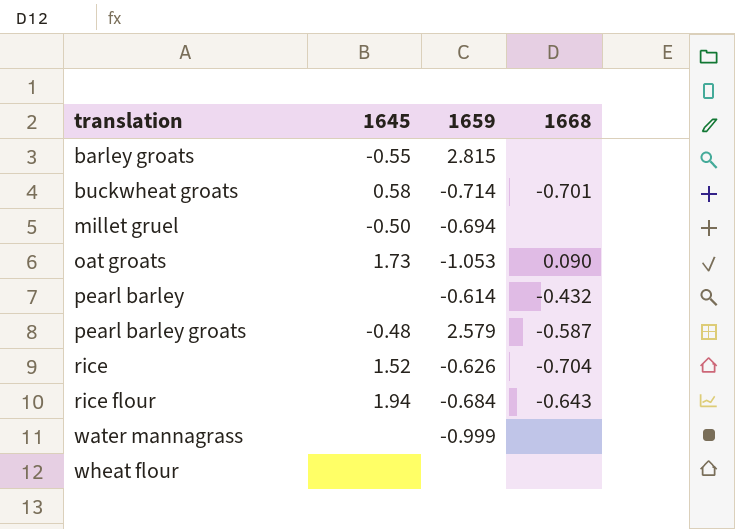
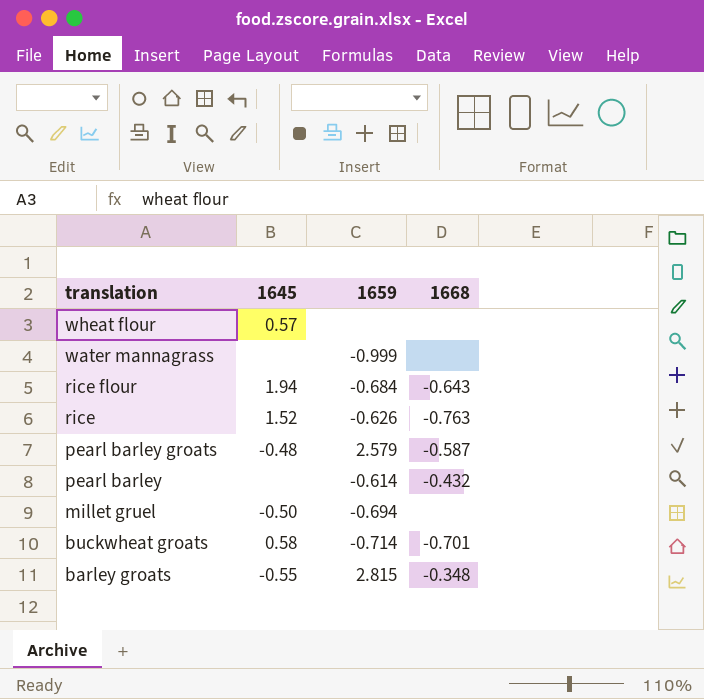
row order: translation ascending -> translation descending
row oat groats: 1.73 | -1.053 | 0.090 -> none
wheat flour | 1645: none -> 0.57
rice | 1668: -0.704 -> -0.763
barley groats | 1668: none -> -0.348

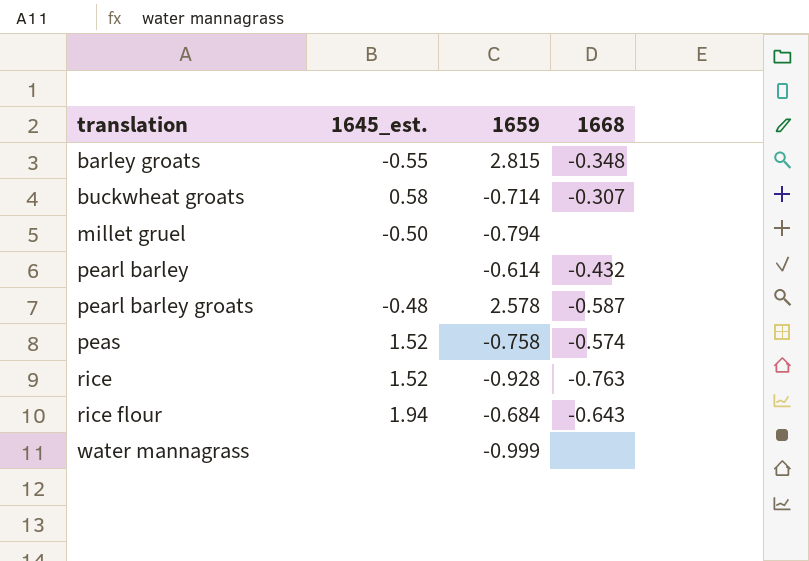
row order: translation descending -> translation ascending
column name: 1645 -> 1645_est.
row wheat flour: 0.57 | none | none -> none
buckwheat groats | 1668: -0.701 -> -0.307
millet gruel | 1659: -0.694 -> -0.794
pearl barley groats | 1659: 2.579 -> 2.578
row peas: none -> 1.52 | -0.758 | -0.574
rice | 1659: -0.626 -> -0.928

